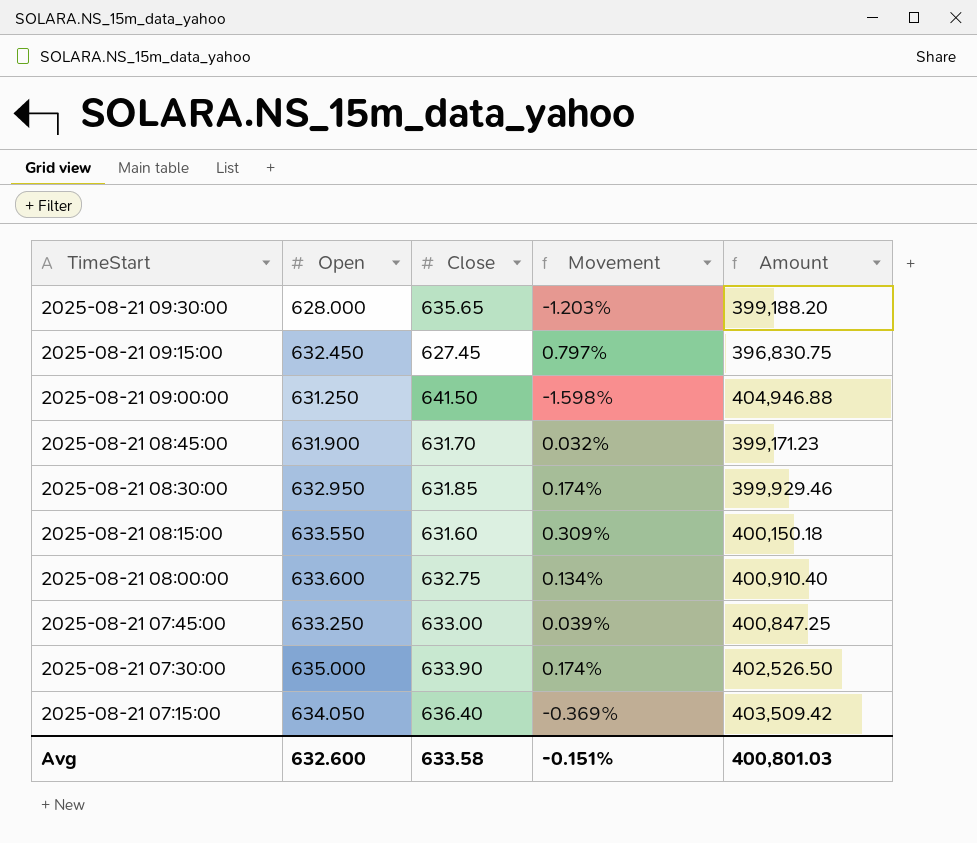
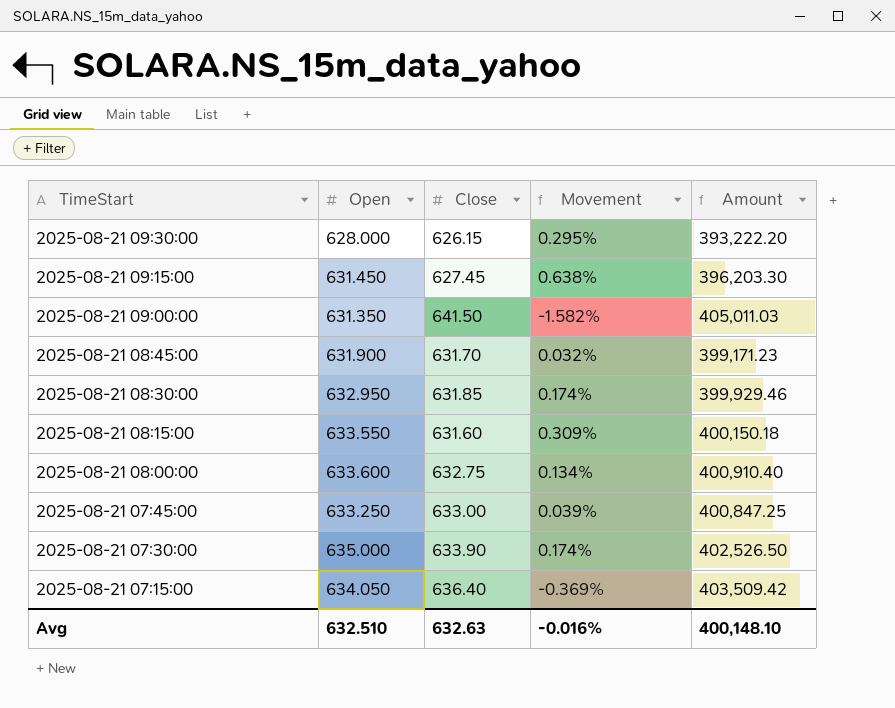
2025-08-21 09:30:00 | Close: 635.65 -> 626.15
2025-08-21 09:30:00 | Movement: -1.203% -> 0.295%
2025-08-21 09:30:00 | Amount: 399,188.20 -> 393,222.20
2025-08-21 09:15:00 | Open: 632.450 -> 631.450
2025-08-21 09:15:00 | Movement: 0.797% -> 0.638%
2025-08-21 09:15:00 | Amount: 396,830.75 -> 396,203.30
2025-08-21 09:00:00 | Open: 631.250 -> 631.350
2025-08-21 09:00:00 | Movement: -1.598% -> -1.582%
2025-08-21 09:00:00 | Amount: 404,946.88 -> 405,011.03
Avg | Open: 632.600 -> 632.510
Avg | Close: 633.58 -> 632.63
Avg | Movement: -0.151% -> -0.016%
Avg | Amount: 400,801.03 -> 400,148.10

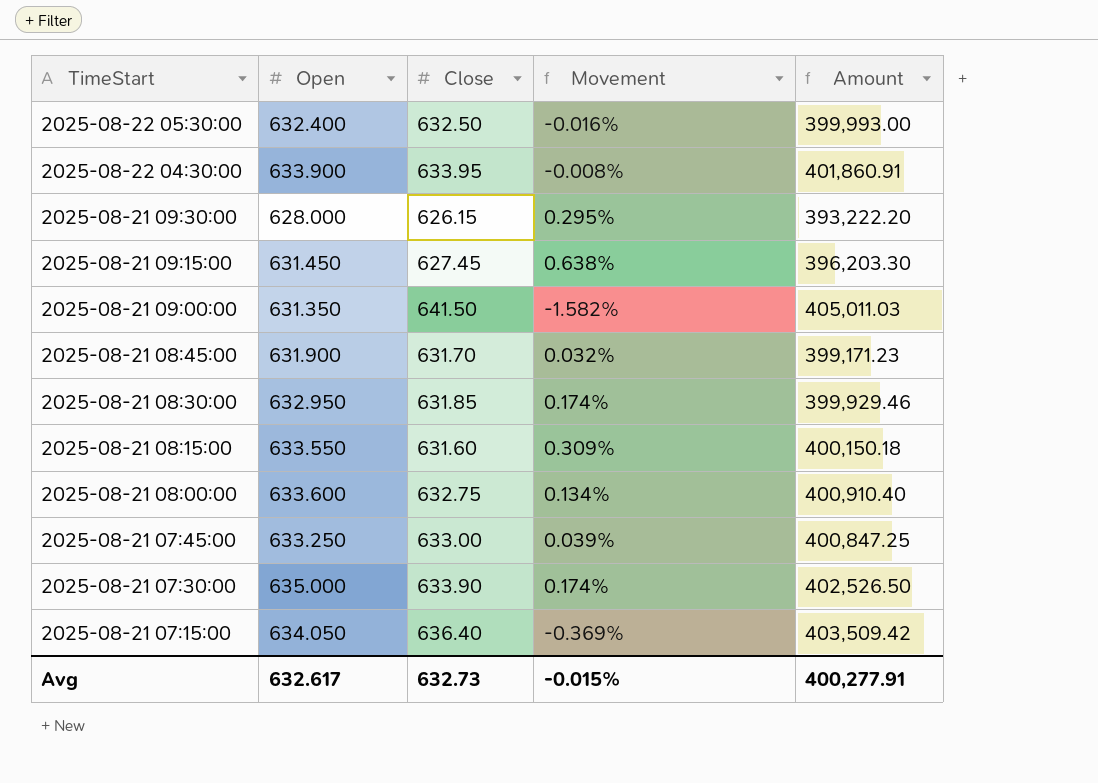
row 2025-08-22 05:30:00: none -> 632.400 | 632.50 | -0.016% | 399,993.00
row 2025-08-22 04:30:00: none -> 633.900 | 633.95 | -0.008% | 401,860.91
Avg | Open: 632.510 -> 632.617
Avg | Close: 632.63 -> 632.73
Avg | Movement: -0.016% -> -0.015%
Avg | Amount: 400,148.10 -> 400,277.91

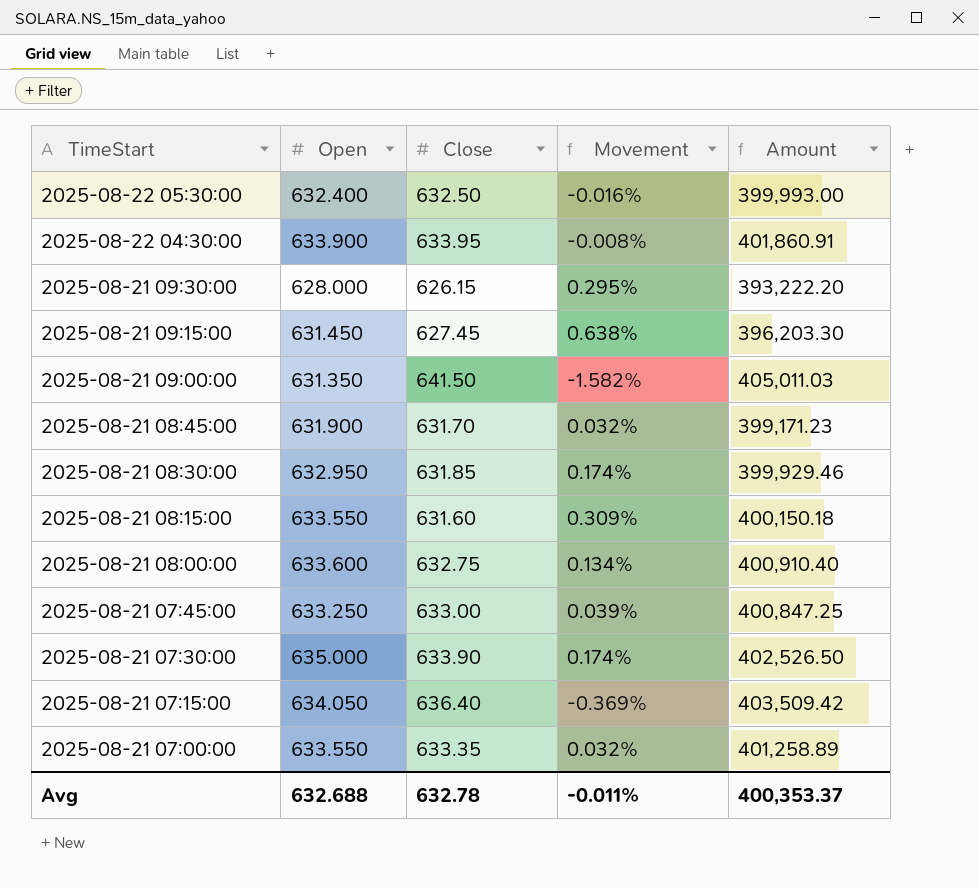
row 2025-08-21 07:00:00: none -> 633.550 | 633.35 | 0.032% | 401,258.89
Avg | Open: 632.617 -> 632.688
Avg | Close: 632.73 -> 632.78
Avg | Movement: -0.015% -> -0.011%
Avg | Amount: 400,277.91 -> 400,353.37

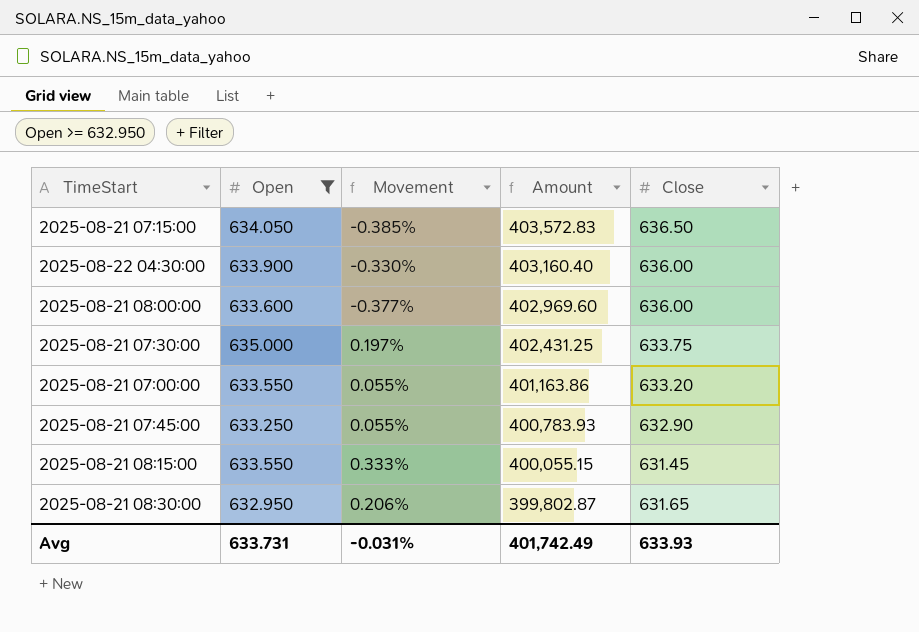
filter: none -> Open >= 632.950
row order: TimeStart descending -> Amount descending
column Close | position: 3 -> 5
2025-08-21 07:15:00 | Movement: -0.369% -> -0.385%
2025-08-21 07:15:00 | Amount: 403,509.42 -> 403,572.83
2025-08-21 07:15:00 | Close: 636.40 -> 636.50
2025-08-22 04:30:00 | Movement: -0.008% -> -0.330%
2025-08-22 04:30:00 | Amount: 401,860.91 -> 403,160.40
2025-08-22 04:30:00 | Close: 633.95 -> 636.00
2025-08-21 08:00:00 | Movement: 0.134% -> -0.377%
2025-08-21 08:00:00 | Amount: 400,910.40 -> 402,969.60
2025-08-21 08:00:00 | Close: 632.75 -> 636.00
2025-08-21 07:30:00 | Movement: 0.174% -> 0.197%
2025-08-21 07:30:00 | Amount: 402,526.50 -> 402,431.25
2025-08-21 07:30:00 | Close: 633.90 -> 633.75
2025-08-21 07:00:00 | Movement: 0.032% -> 0.055%
2025-08-21 07:00:00 | Amount: 401,258.89 -> 401,163.86
2025-08-21 07:00:00 | Close: 633.35 -> 633.20
2025-08-21 07:45:00 | Movement: 0.039% -> 0.055%
2025-08-21 07:45:00 | Amount: 400,847.25 -> 400,783.93
2025-08-21 07:45:00 | Close: 633.00 -> 632.90
2025-08-21 08:15:00 | Movement: 0.309% -> 0.333%
2025-08-21 08:15:00 | Amount: 400,150.18 -> 400,055.15
2025-08-21 08:15:00 | Close: 631.60 -> 631.45
2025-08-21 08:30:00 | Movement: 0.174% -> 0.206%
2025-08-21 08:30:00 | Amount: 399,929.46 -> 399,802.87
2025-08-21 08:30:00 | Close: 631.85 -> 631.65
Avg | Open: 632.688 -> 633.731
Avg | Movement: -0.011% -> -0.031%
Avg | Amount: 400,353.37 -> 401,742.49
Avg | Close: 632.78 -> 633.93

